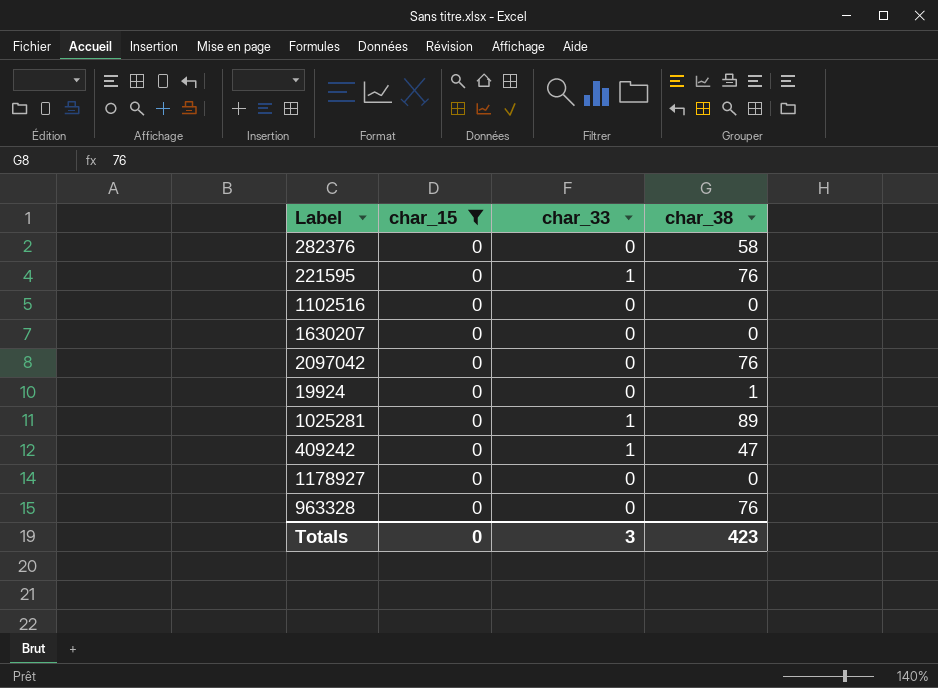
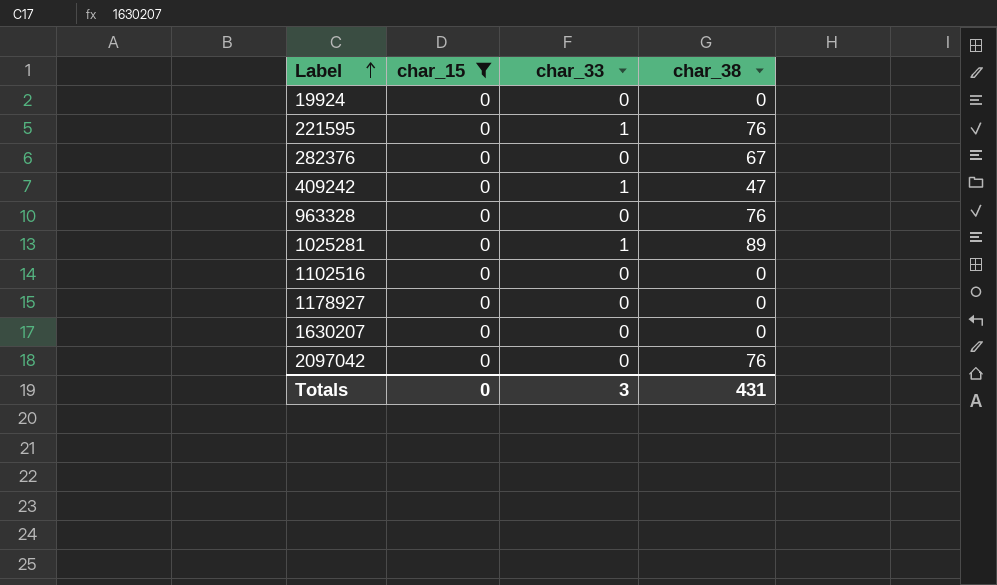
row order: none -> Label ascending
19924 | char_38: 1 -> 0
282376 | char_38: 58 -> 67
Totals | char_38: 423 -> 431

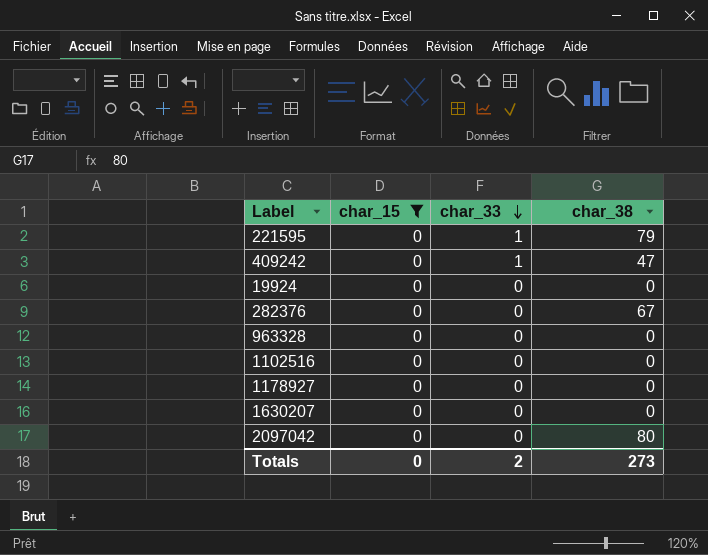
row order: Label ascending -> char_33 descending
row 1025281: 0 | 1 | 89 -> none
221595 | char_38: 76 -> 79
963328 | char_38: 76 -> 0
2097042 | char_38: 76 -> 80
Totals | char_33: 3 -> 2
Totals | char_38: 431 -> 273

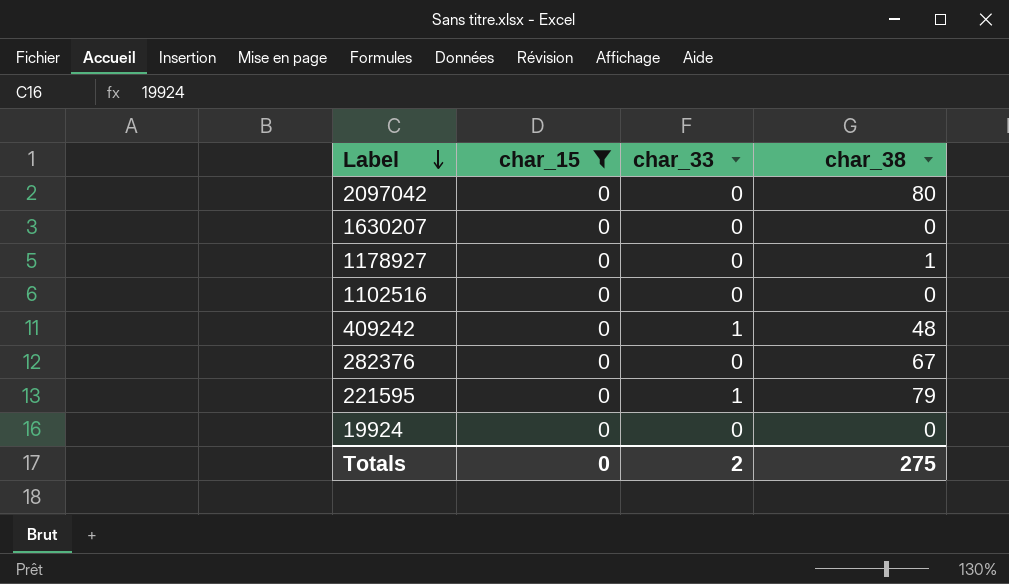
row order: char_33 descending -> Label descending
row 963328: 0 | 0 | 0 -> none
1178927 | char_38: 0 -> 1
409242 | char_38: 47 -> 48
Totals | char_38: 273 -> 275

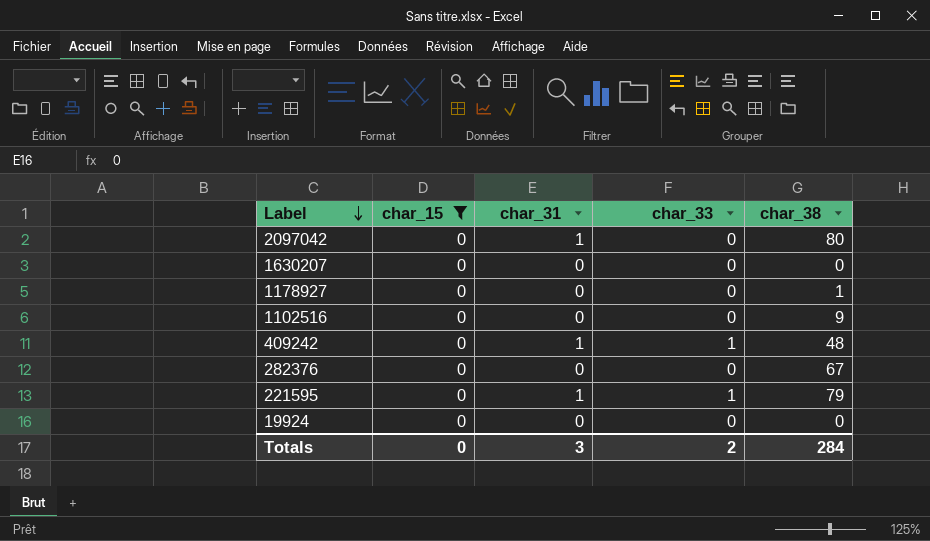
column char_31 | position: none -> 3
1102516 | char_38: 0 -> 9
Totals | char_38: 275 -> 284

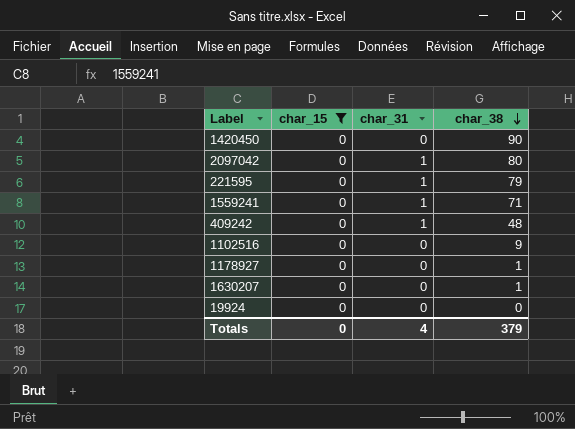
row order: Label descending -> char_38 descending
column char_33 | position: 4 -> none
row 282376: 0 | 0 | 0 | 67 -> none
row 1420450: none -> 0 | 0 | 90
row 1559241: none -> 0 | 1 | 71
1630207 | char_38: 0 -> 1
Totals | char_31: 3 -> 4
Totals | char_38: 284 -> 379

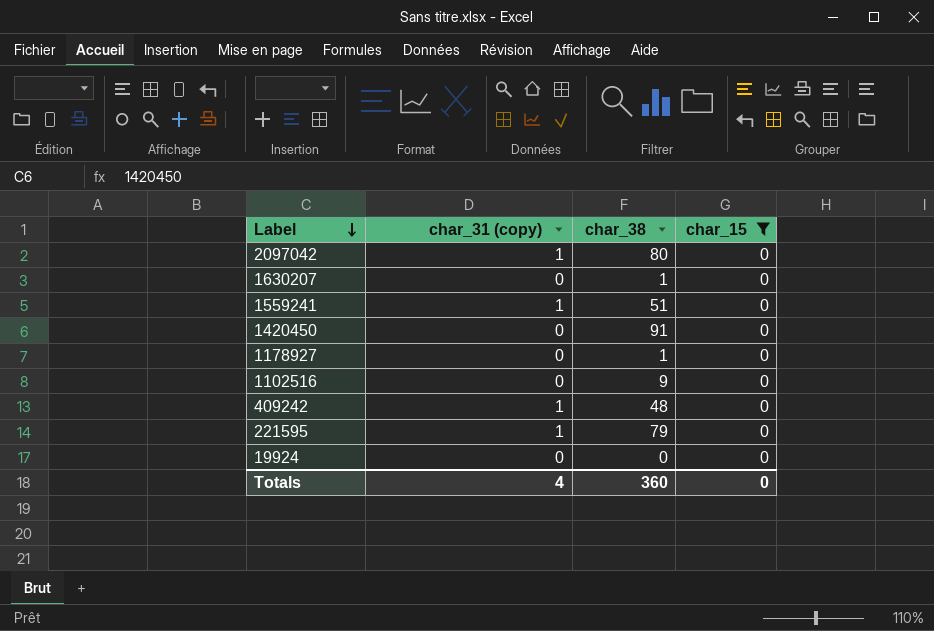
row order: char_38 descending -> Label descending
column name: char_31 -> char_31 (copy)
column char_15 | position: 2 -> 4
1559241 | char_38: 71 -> 51
1420450 | char_38: 90 -> 91
Totals | char_38: 379 -> 360

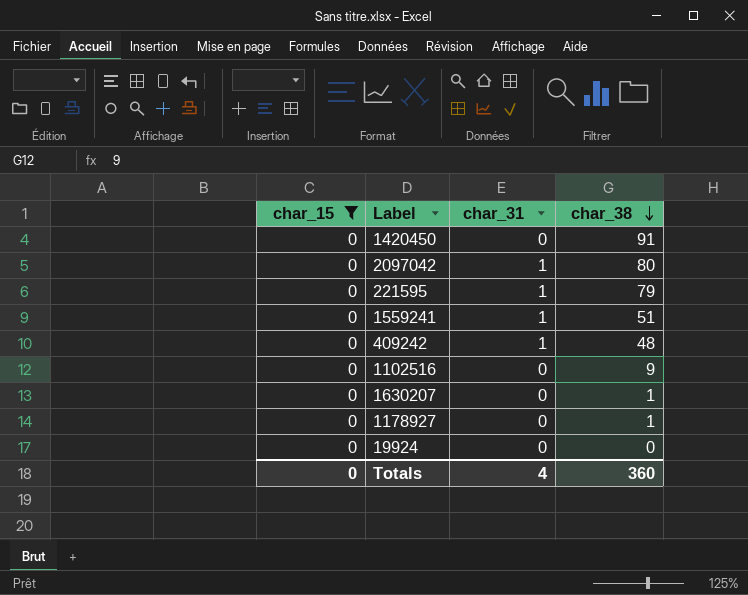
row order: Label descending -> char_38 descending
column char_15 | position: 4 -> 1
column name: char_31 (copy) -> char_31

